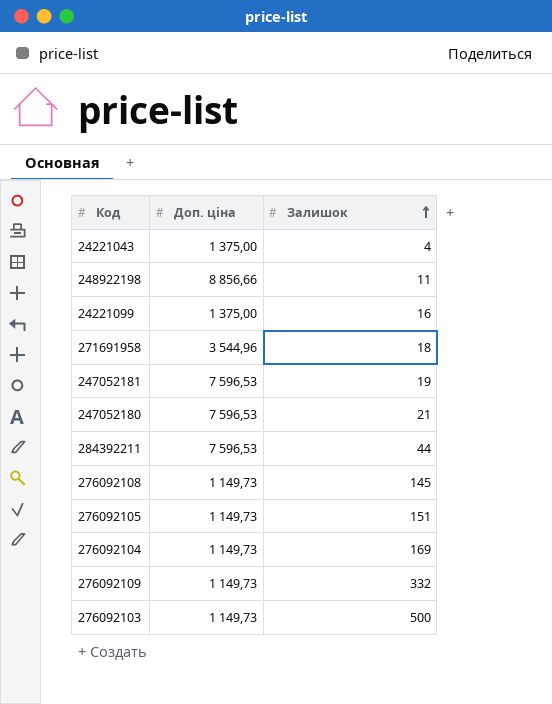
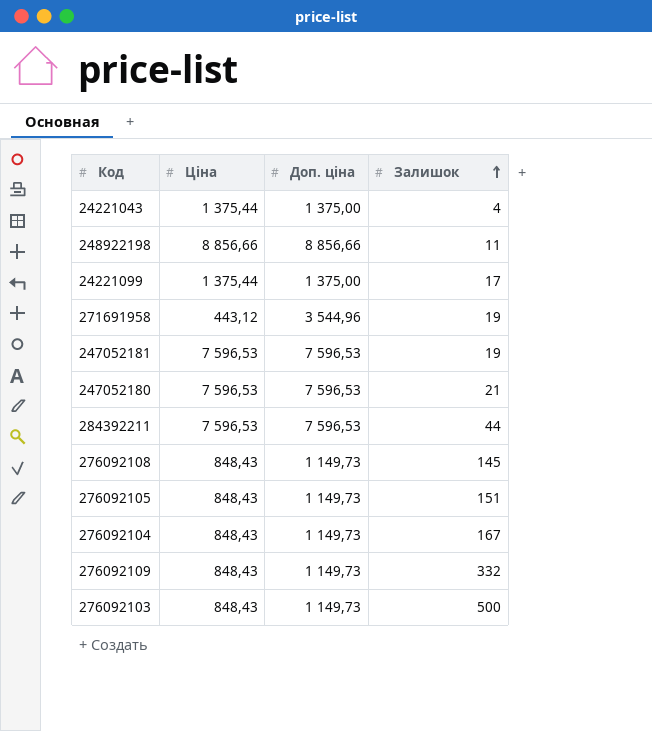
column Ціна | position: none -> 2
24221099 | Залишок: 16 -> 17
271691958 | Залишок: 18 -> 19
276092104 | Залишок: 169 -> 167

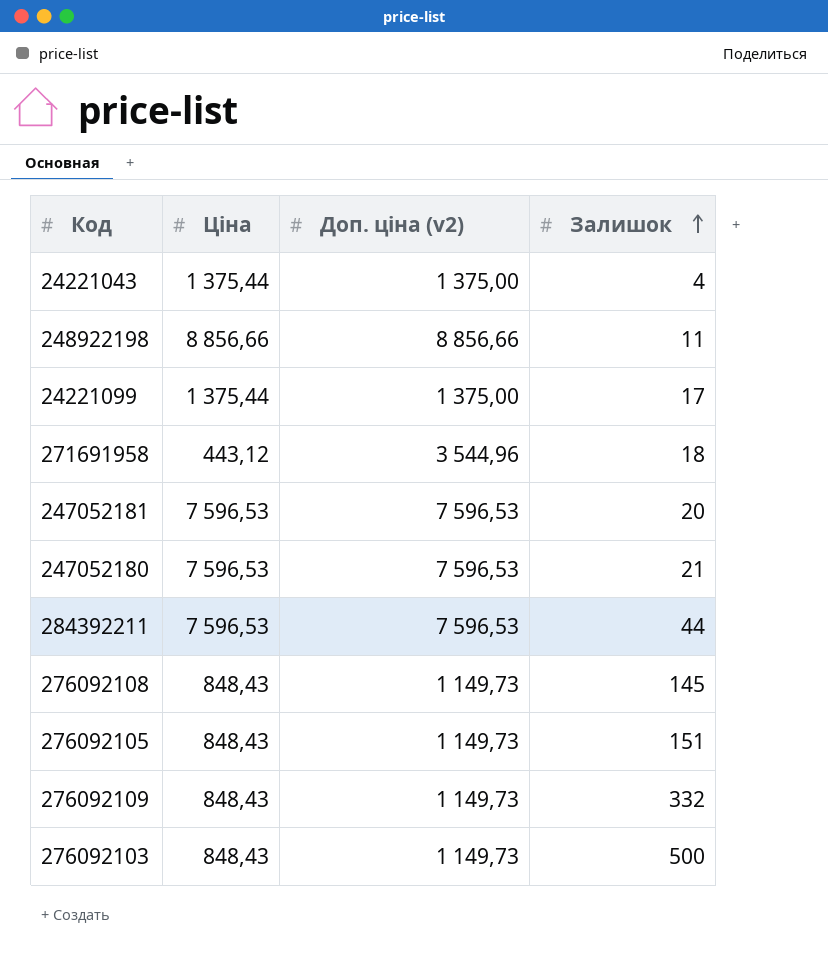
column name: Доп. ціна -> Доп. ціна (v2)
row 276092104: 848,43 | 1 149,73 | 167 -> none
271691958 | Залишок: 19 -> 18
247052181 | Залишок: 19 -> 20

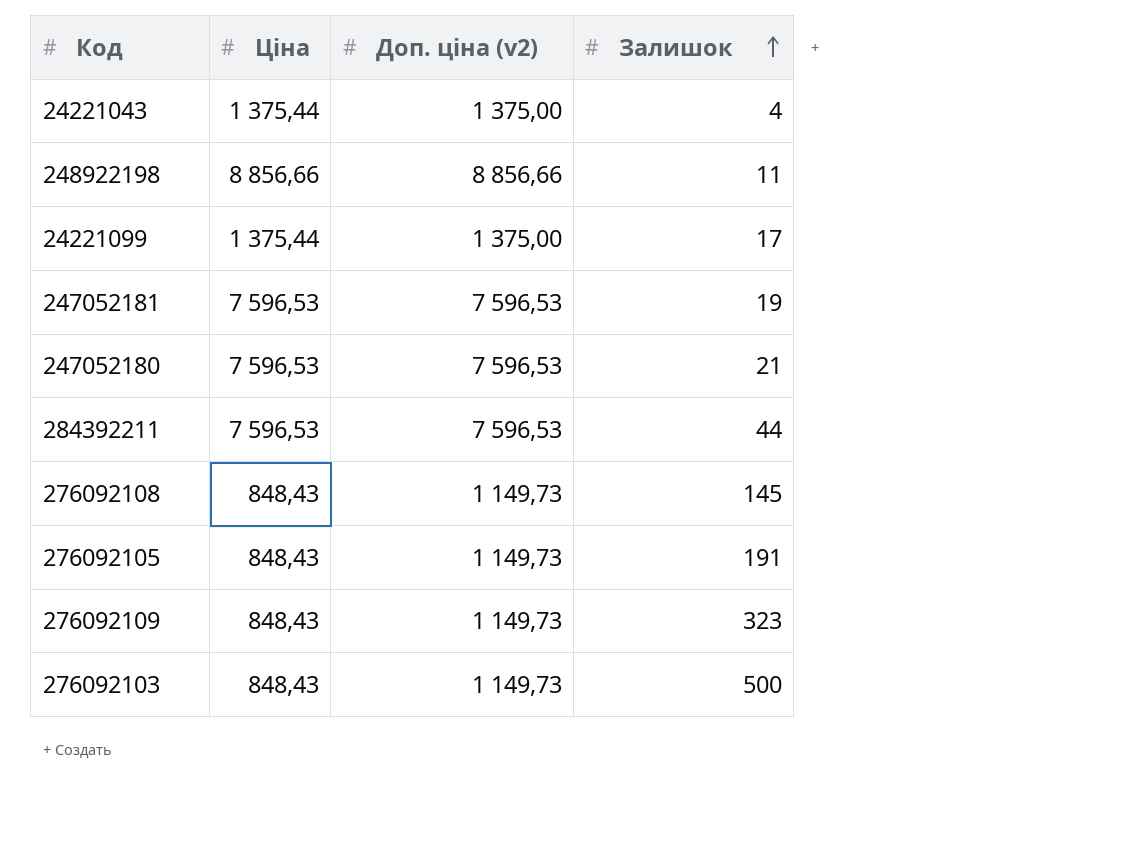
row 271691958: 443,12 | 3 544,96 | 18 -> none
247052181 | Залишок: 20 -> 19
276092105 | Залишок: 151 -> 191
276092109 | Залишок: 332 -> 323

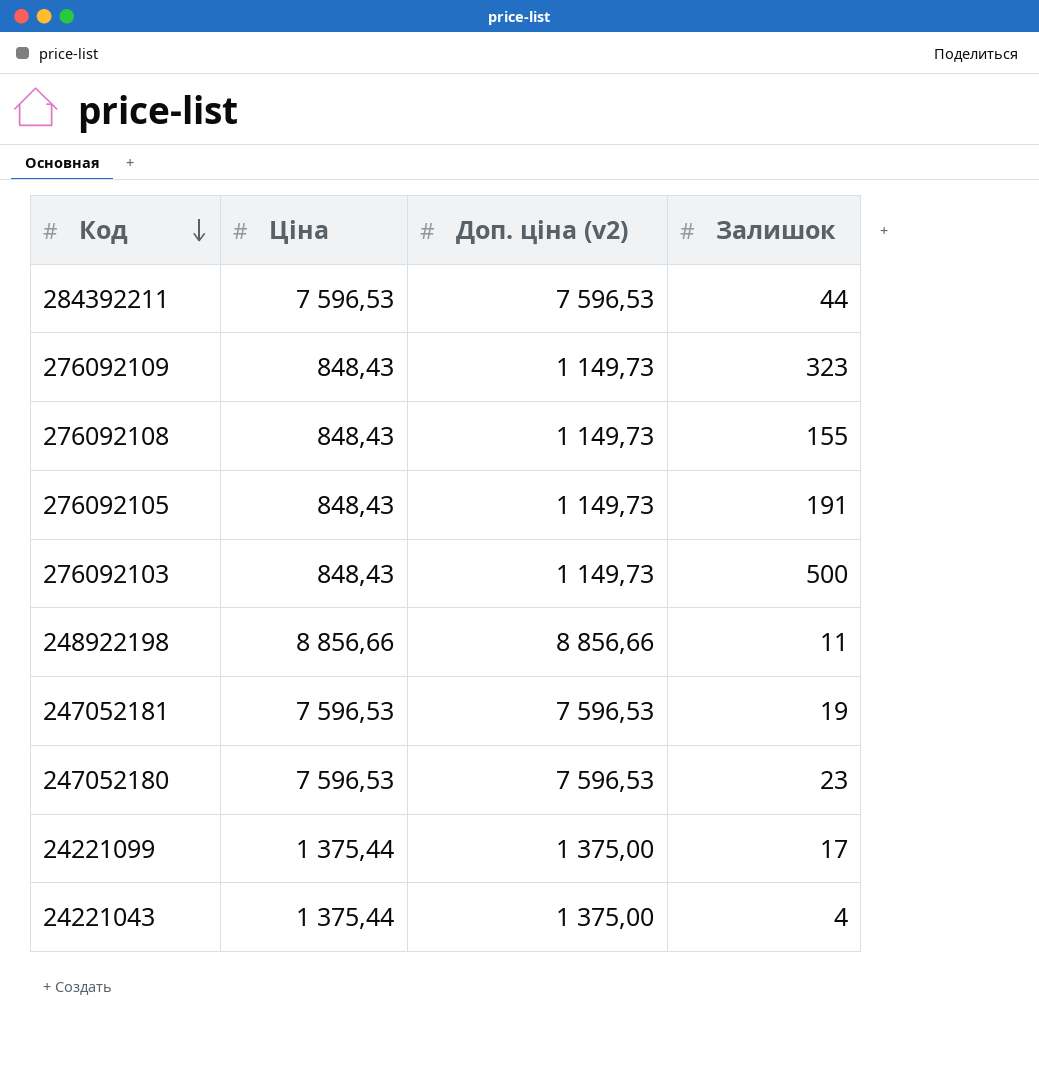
row order: Залишок ascending -> Код descending
276092108 | Залишок: 145 -> 155
247052180 | Залишок: 21 -> 23

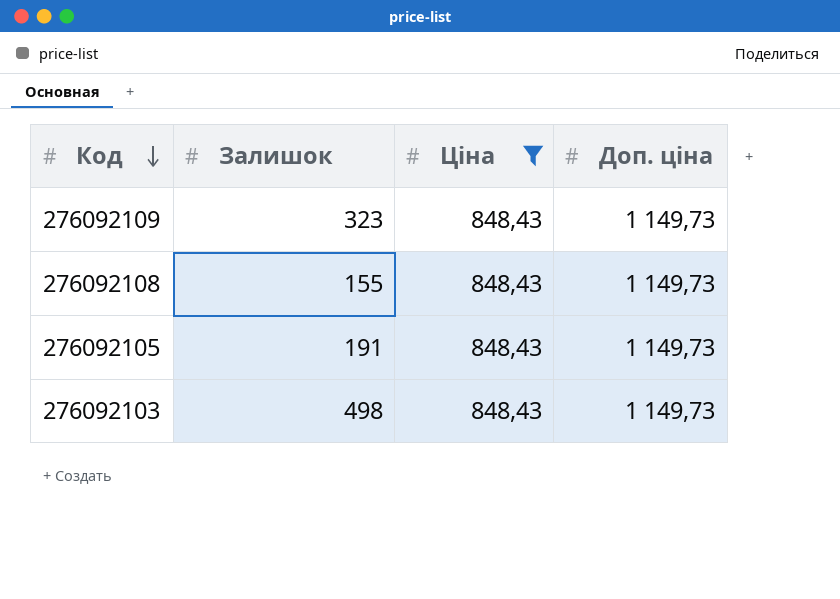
filter: none -> Ціна = 848,43
column Залишок | position: 4 -> 2
column name: Доп. ціна (v2) -> Доп. ціна
276092103 | Залишок: 500 -> 498

